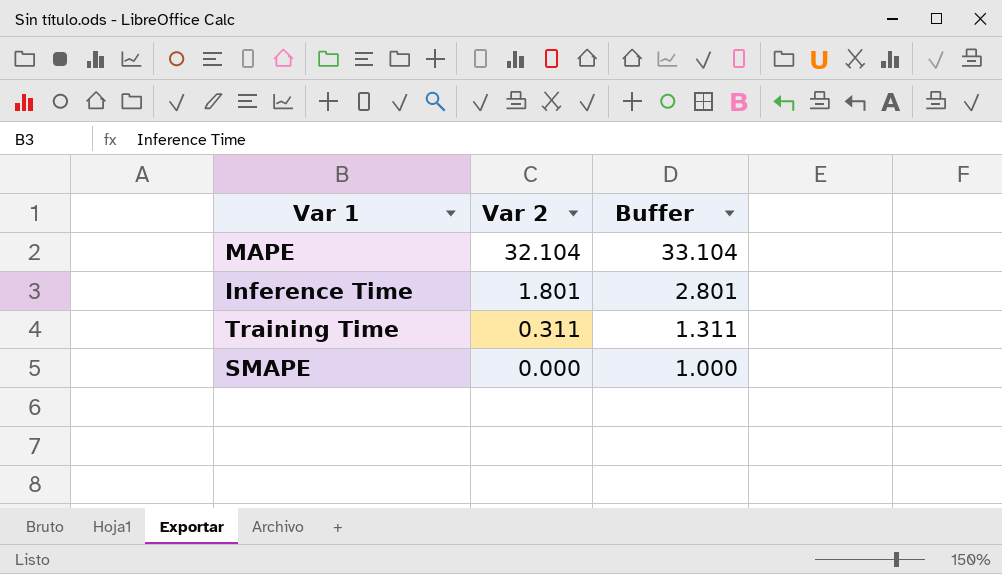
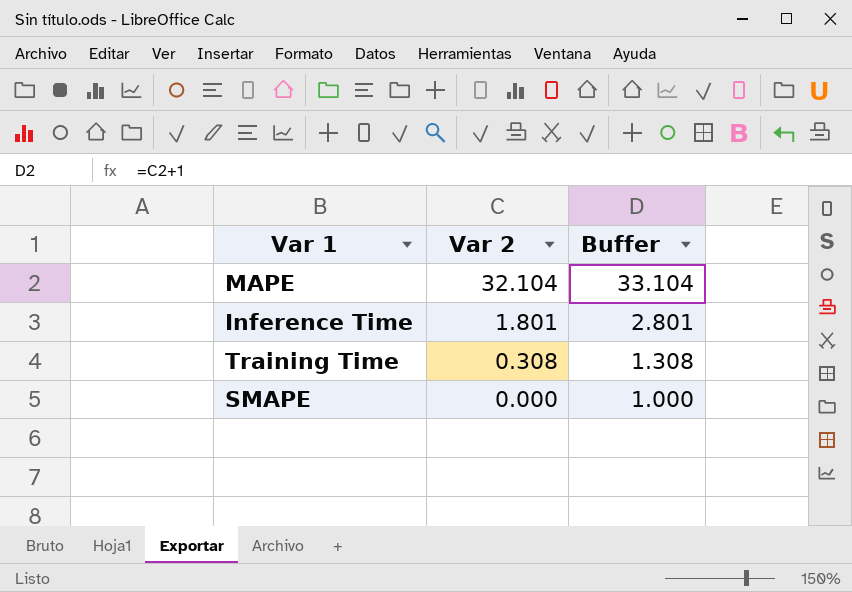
Training Time | Var 2: 0.311 -> 0.308
Training Time | Buffer: 1.311 -> 1.308

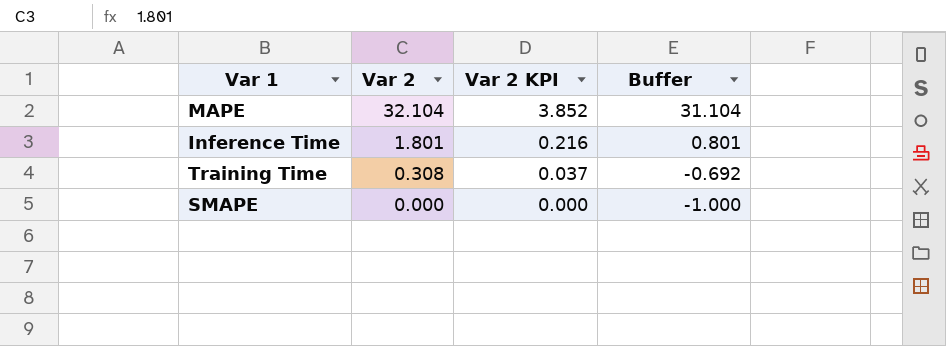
column Var 2 KPI | formula: none -> [Var 2] * 0.12
column Buffer | formula: [Var 2] + 1 -> [Var 2] - 1

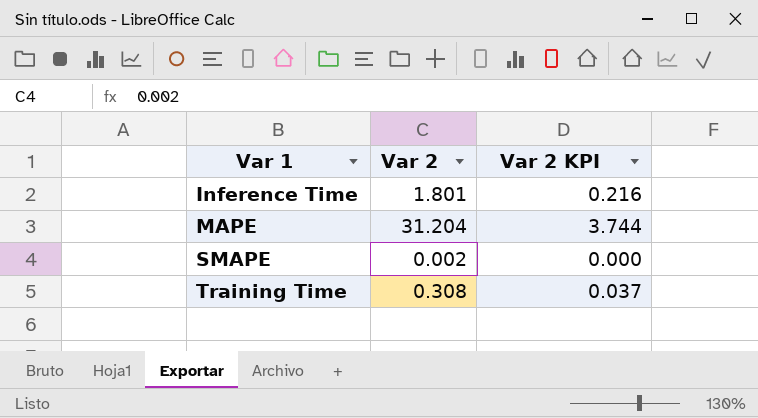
row order: Var 2 descending -> Var 1 ascending
column Buffer | formula: [Var 2] - 1 -> none
MAPE | Var 2: 32.104 -> 31.204
MAPE | Var 2 KPI: 3.852 -> 3.744
SMAPE | Var 2: 0.000 -> 0.002

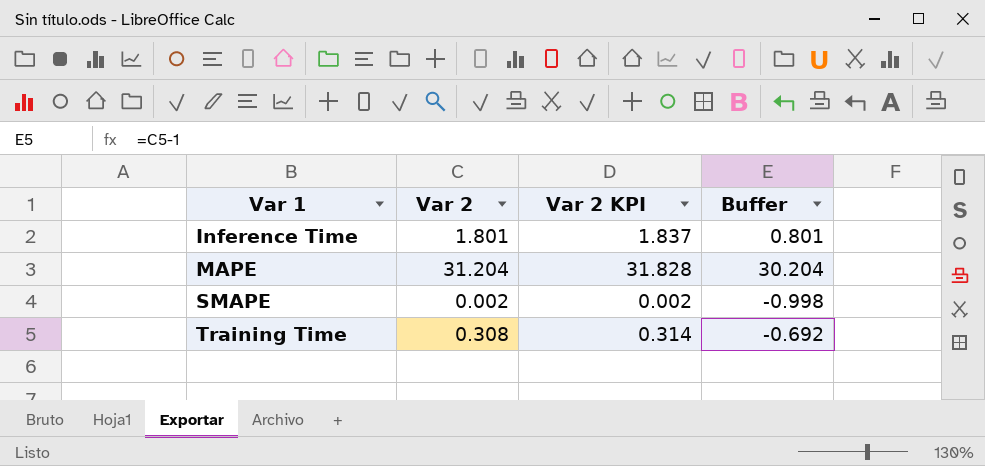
column Var 2 KPI | formula: [Var 2] * 0.12 -> [Var 2] * 1.02
column Buffer | formula: none -> [Var 2] - 1

